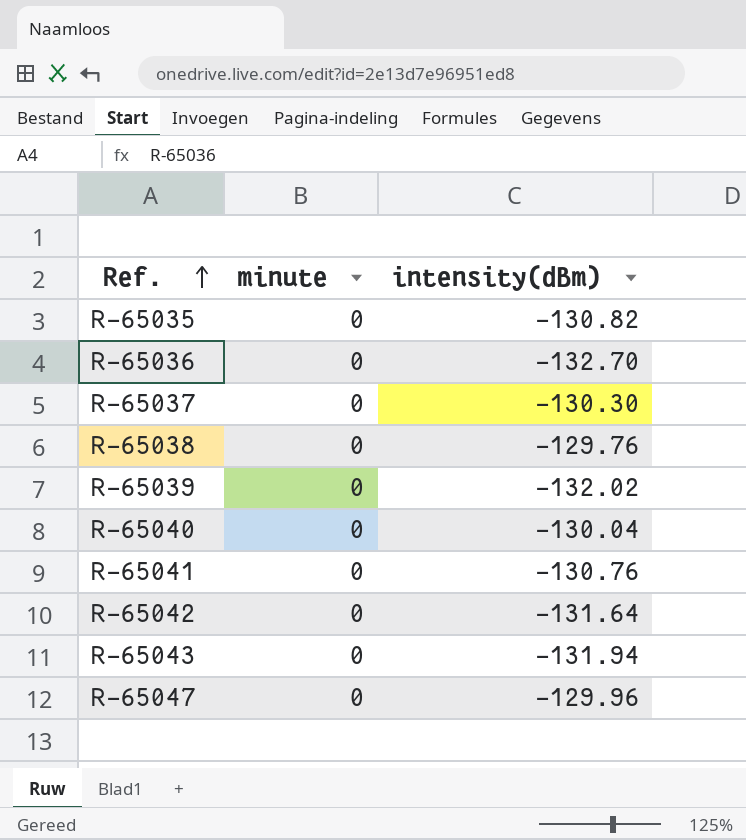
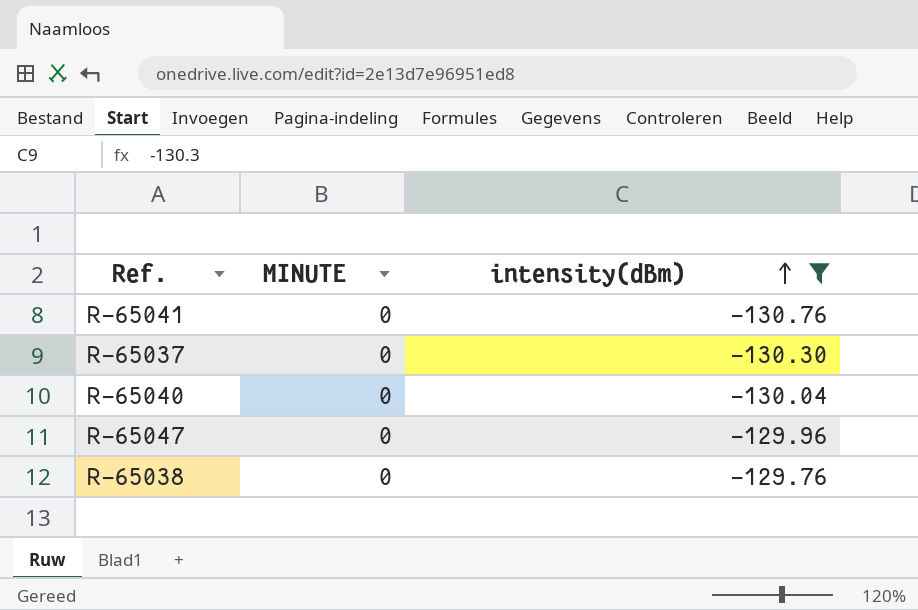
filter: none -> intensity(dBm) >= -130.76
row order: Ref. ascending -> intensity(dBm) ascending
column name: minute -> MINUTE

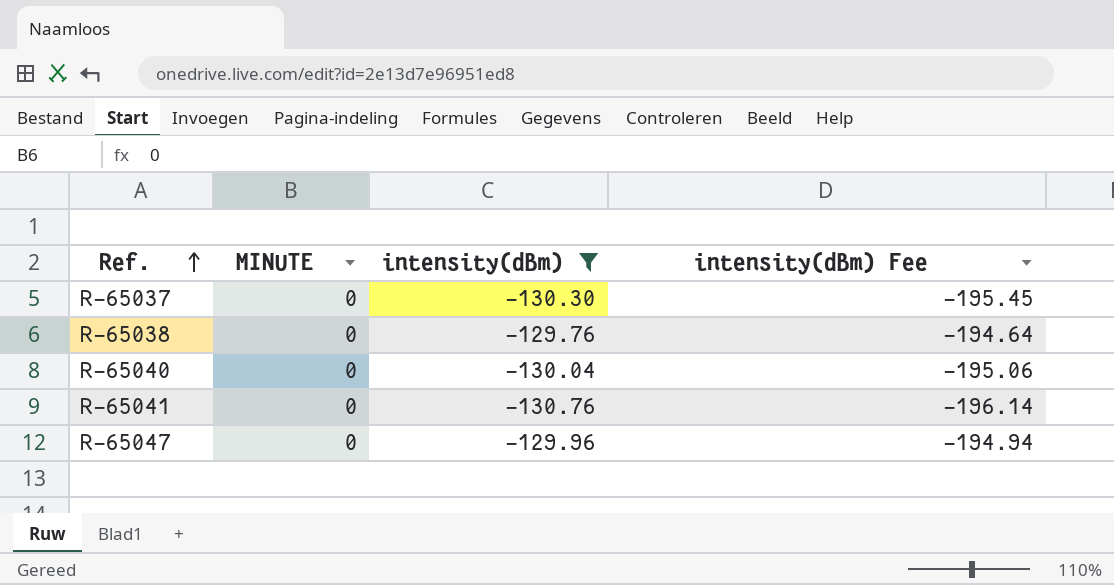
row order: intensity(dBm) ascending -> Ref. ascending
column intensity(dBm) Fee | formula: none -> [intensity(dBm)] * 1.5

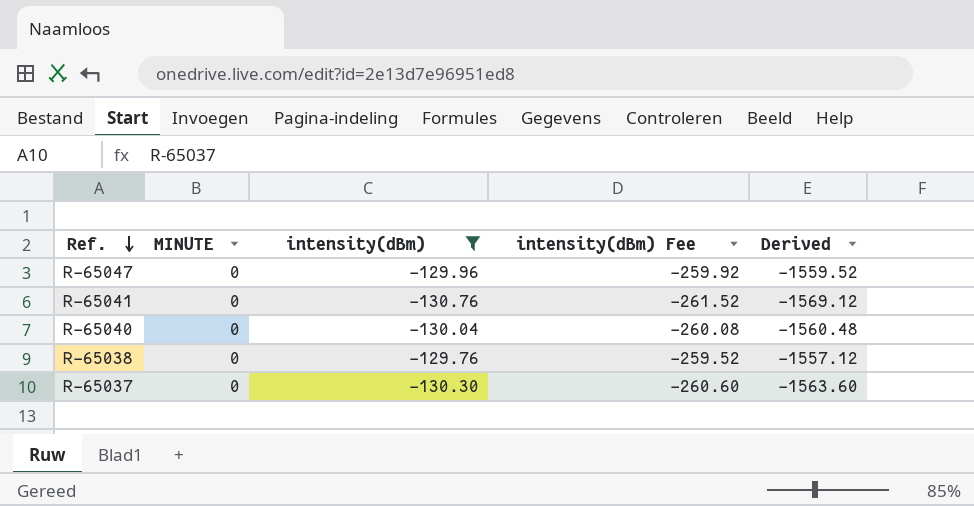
row order: Ref. ascending -> Ref. descending
column intensity(dBm) Fee | formula: [intensity(dBm)] * 1.5 -> [intensity(dBm)] * 2
column Derived | formula: none -> [intensity(dBm)] * 12

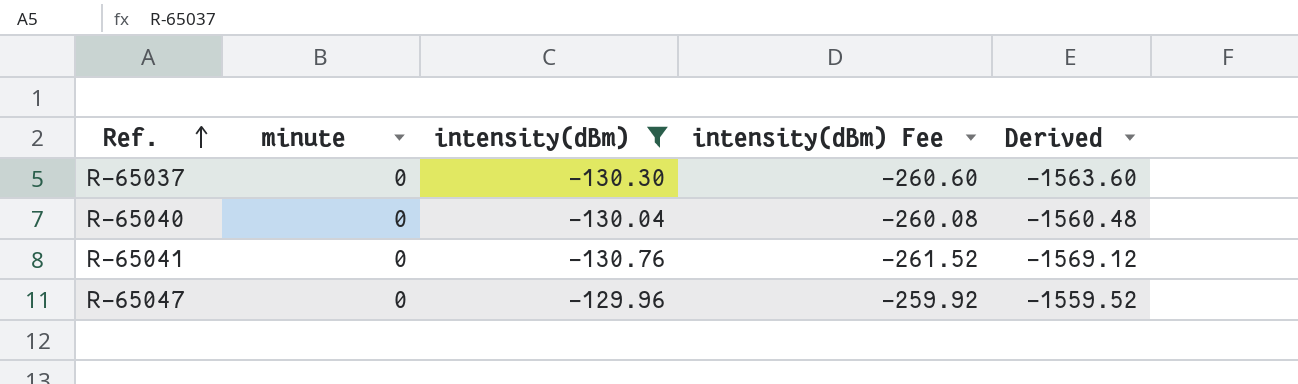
row order: Ref. descending -> Ref. ascending
column name: MINUTE -> minute
row R-65038: 0 | -129.76 | -259.52 | -1557.12 -> none

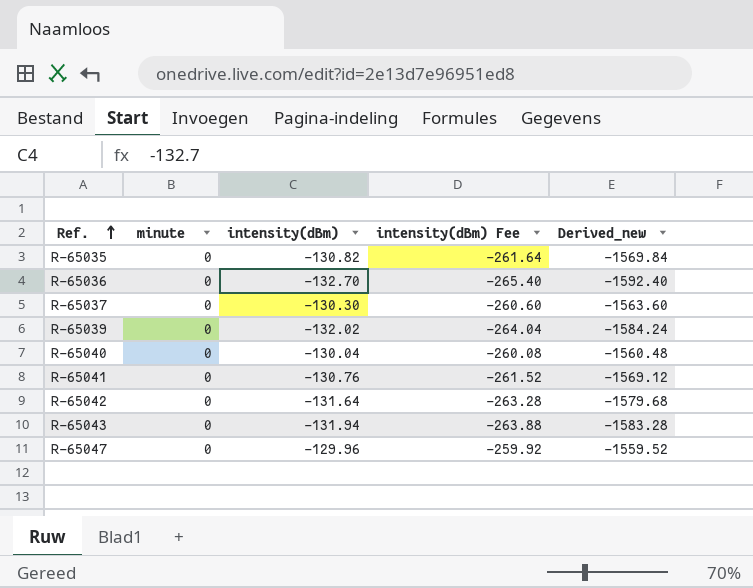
filter: intensity(dBm) >= -130.76 -> none
column name: Derived -> Derived_new

